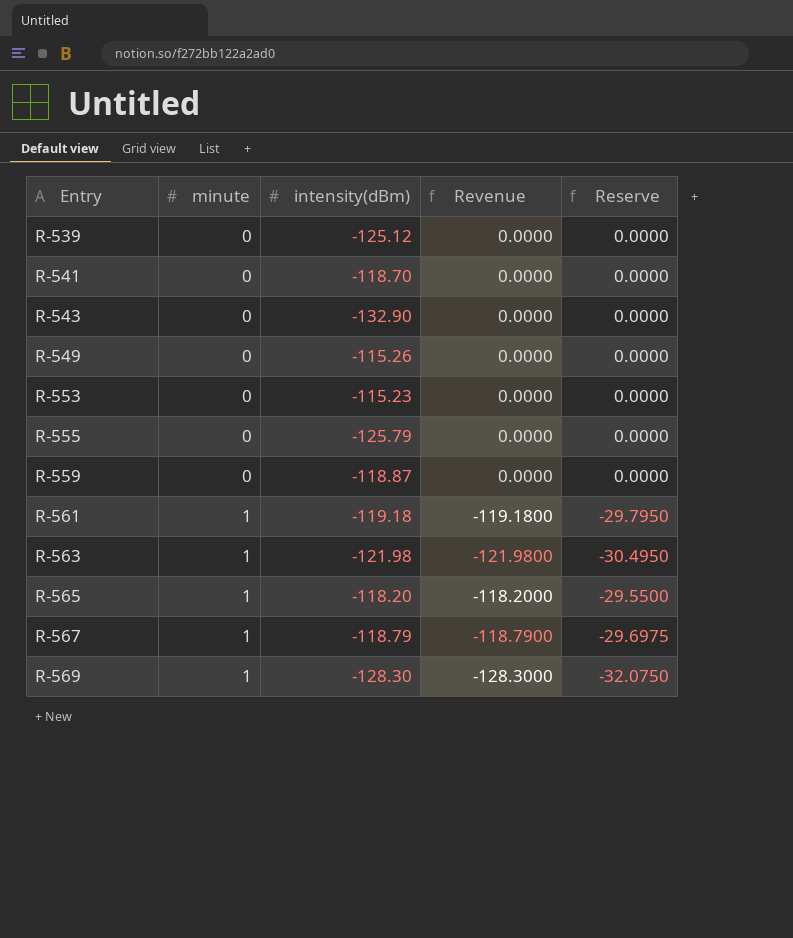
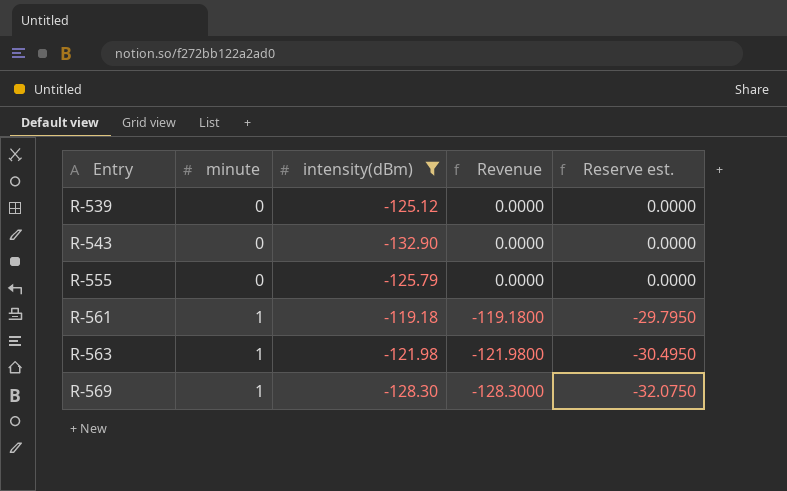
filter: none -> intensity(dBm) <= -119.18
column name: Reserve -> Reserve est.

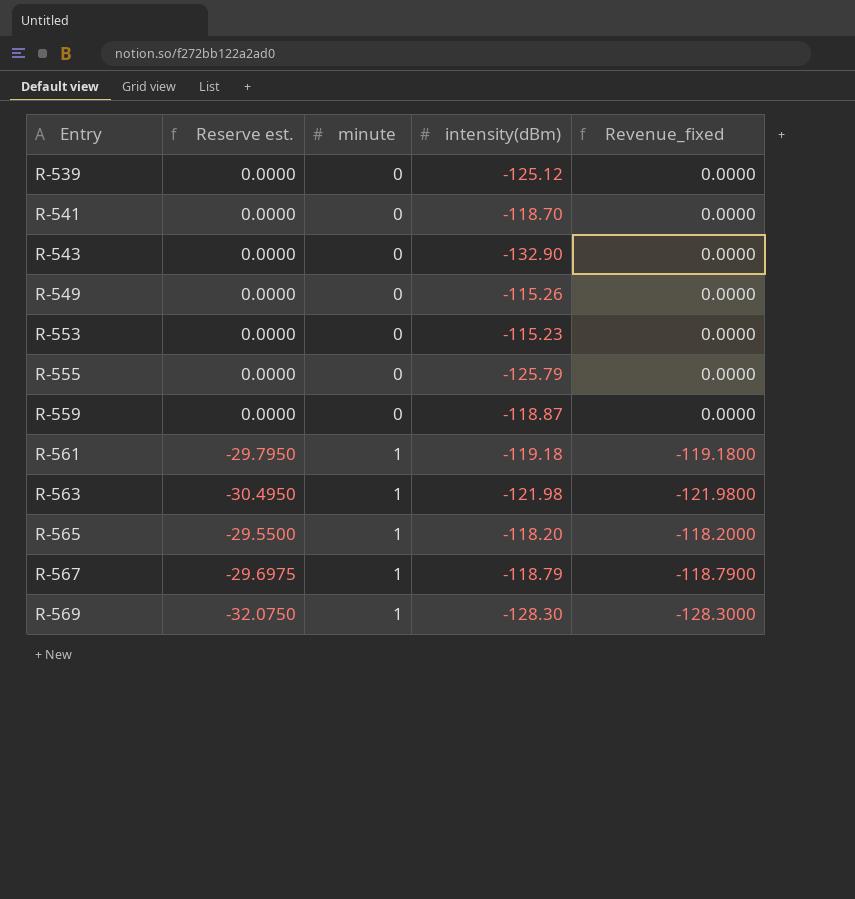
filter: intensity(dBm) <= -119.18 -> none
column Reserve est. | position: 5 -> 2
column name: Revenue -> Revenue_fixed

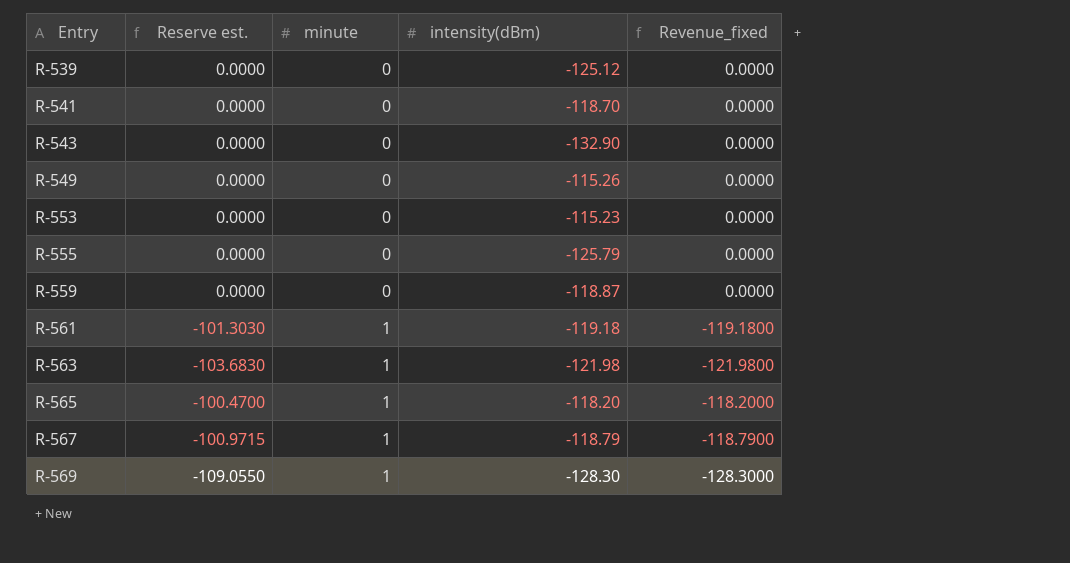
column Reserve est. | formula: [Revenue_fixed] * 0.25 -> [Revenue_fixed] * 0.85

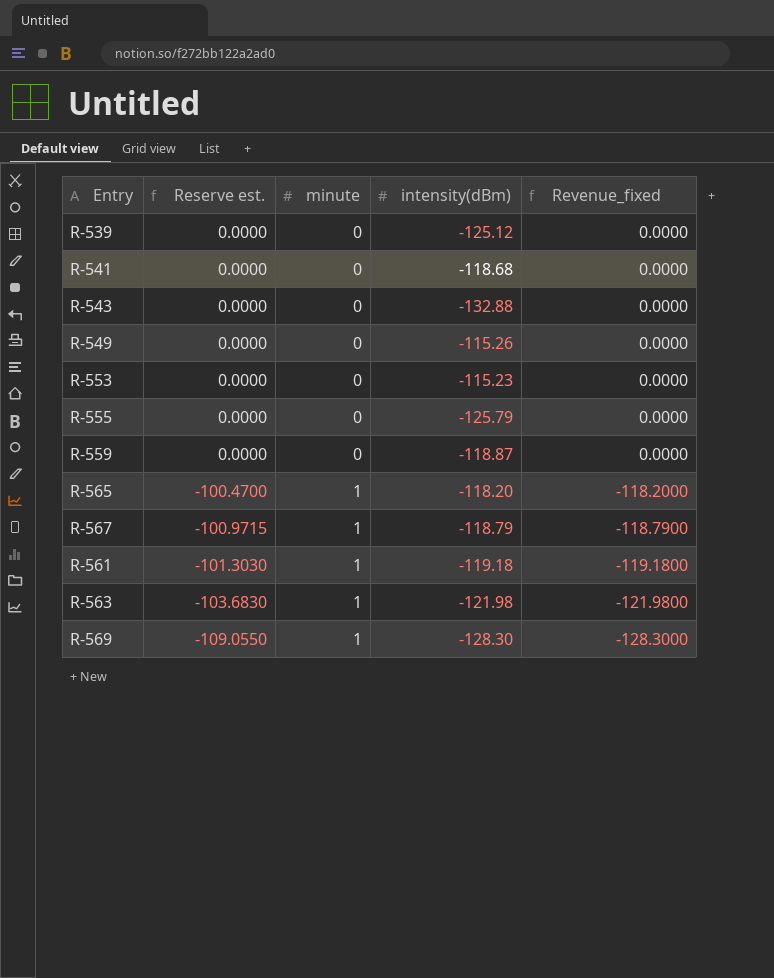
row order: Entry ascending -> Reserve est. descending
R-541 | intensity(dBm): -118.70 -> -118.68
R-543 | intensity(dBm): -132.90 -> -132.88

